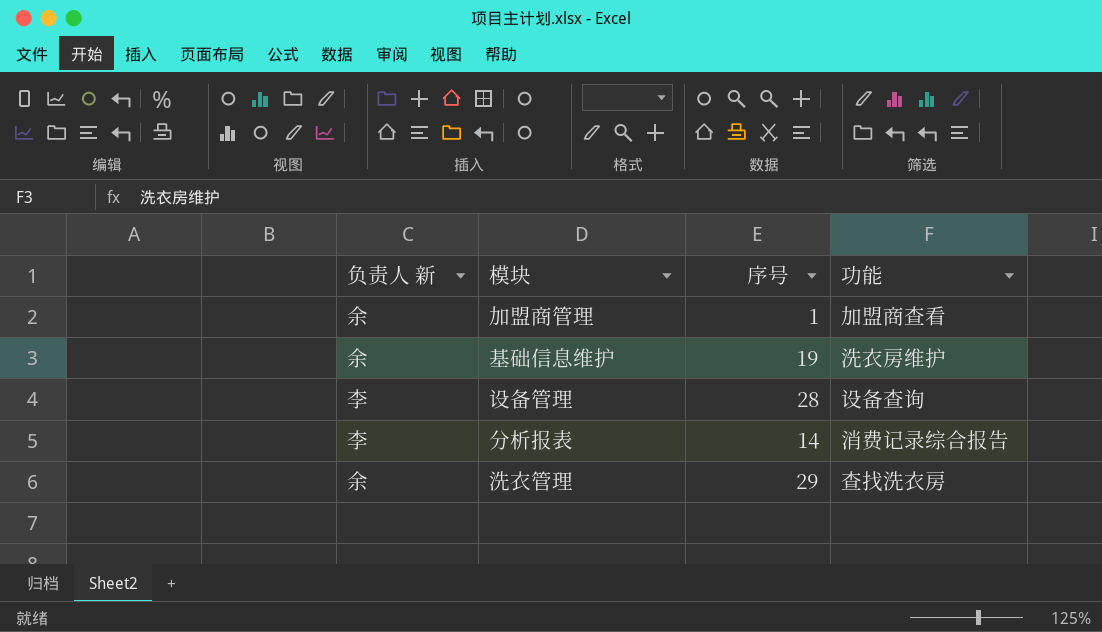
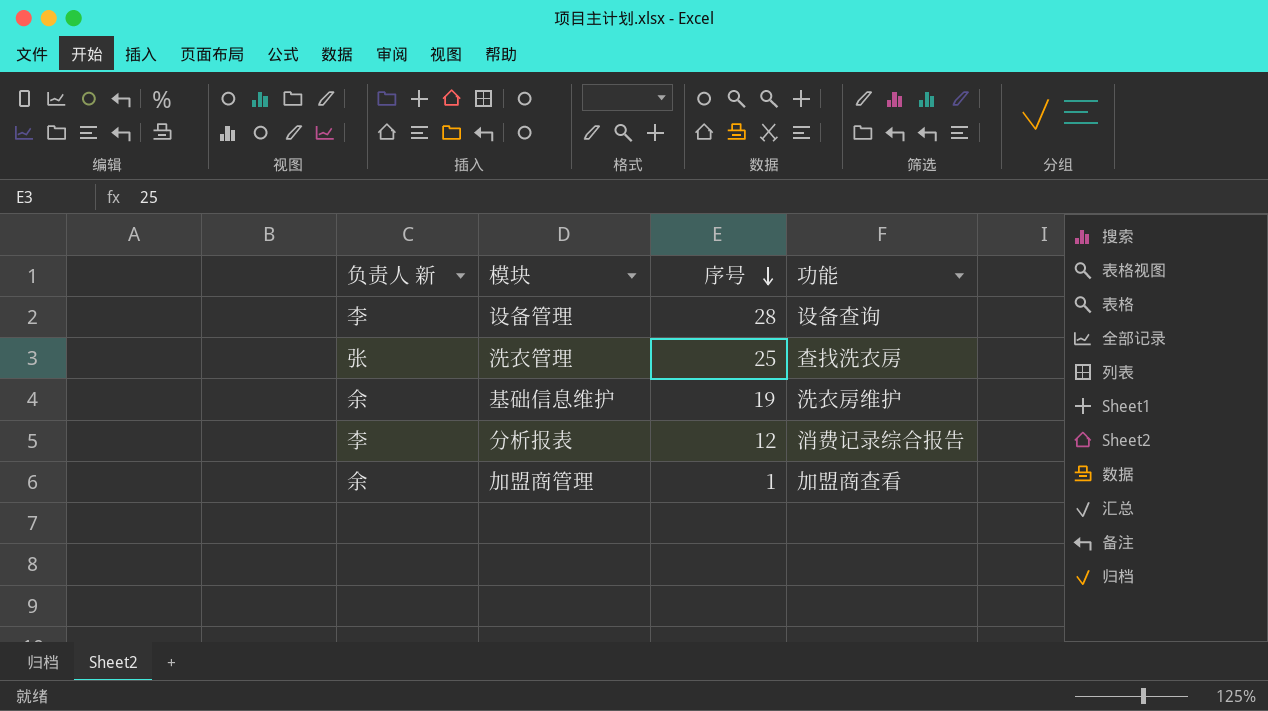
row order: none -> 序号 descending
洗衣管理 | 负责人 新: 余 -> 张
洗衣管理 | 序号: 29 -> 25
分析报表 | 序号: 14 -> 12

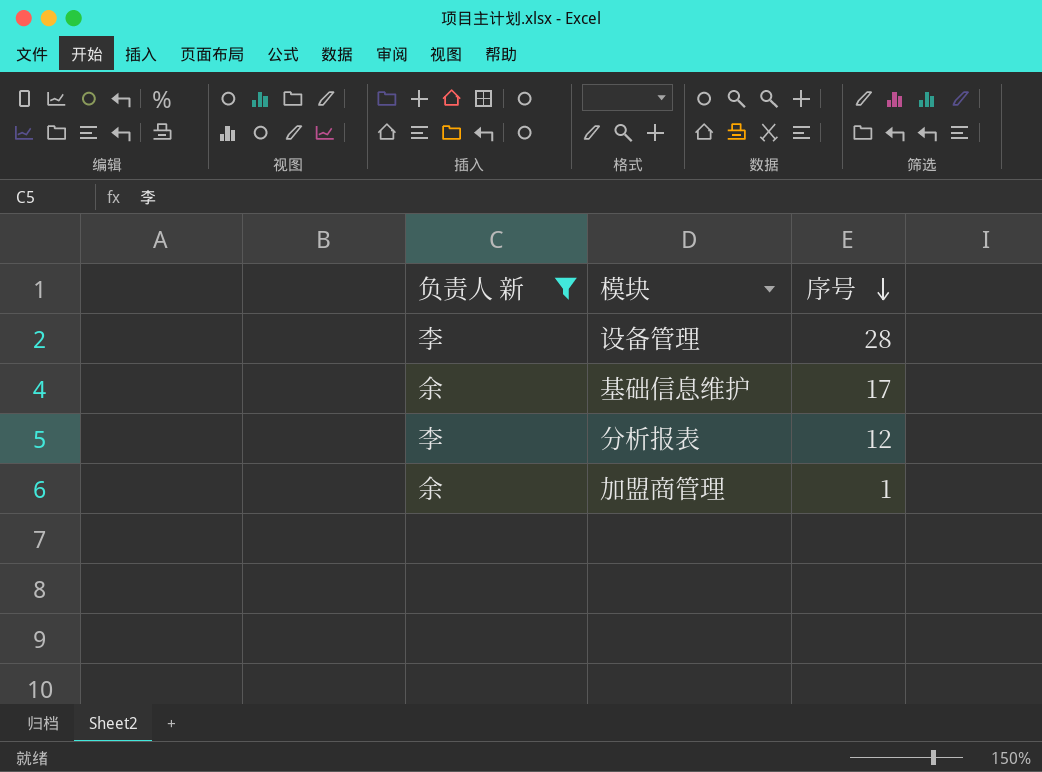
filter: none -> 负责人 新 != 张
column 功能 | position: 4 -> none
基础信息维护 | 序号: 19 -> 17

